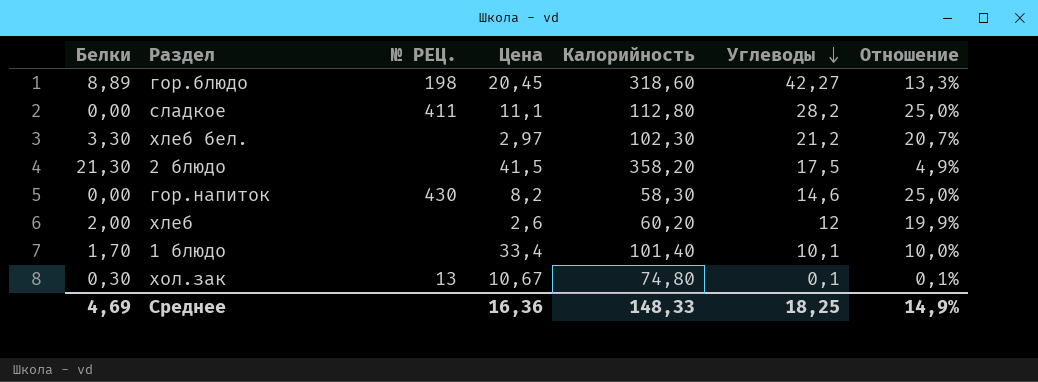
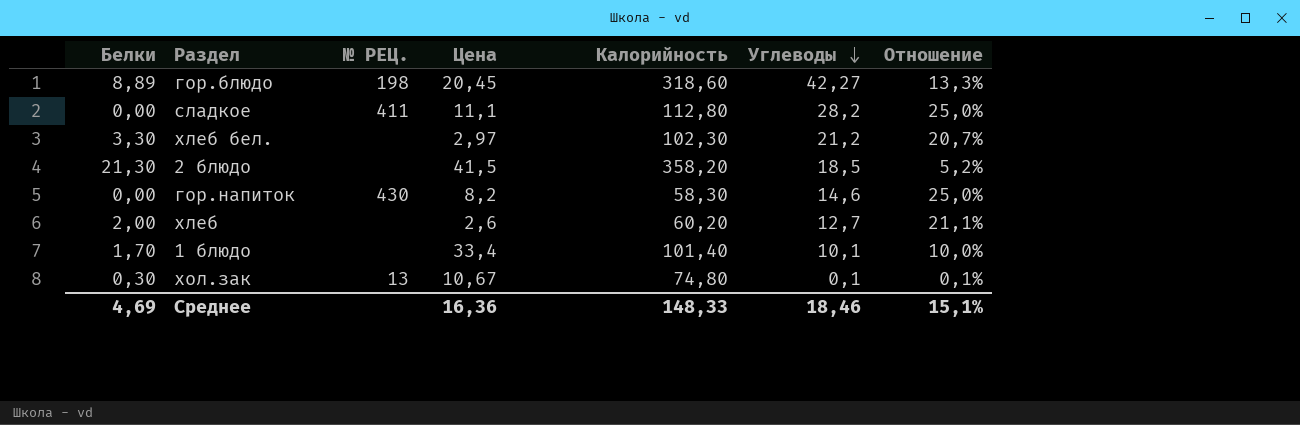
2 блюдо | Углеводы: 17,5 -> 18,5
2 блюдо | Отношение: 4,9% -> 5,2%
хлеб | Углеводы: 12 -> 12,7
хлеб | Отношение: 19,9% -> 21,1%
Среднее | Углеводы: 18,25 -> 18,46
Среднее | Отношение: 14,9% -> 15,1%

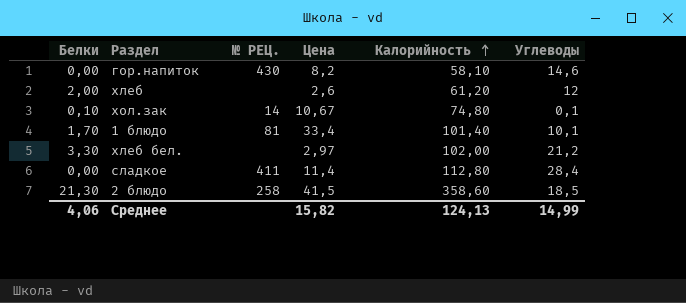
row order: Углеводы descending -> Калорийность ascending
column Отношение | formula: [Углеводы] / [Калорийность] -> none
row гор.блюдо: 8,89 | 198 | 20,45 | 318,60 | 42,27 | 13,3% -> none
гор.напиток | Калорийность: 58,30 -> 58,10
хлеб | Калорийность: 60,20 -> 61,20
хлеб | Углеводы: 12,7 -> 12
хол.зак | Белки: 0,30 -> 0,10
хол.зак | № РЕЦ.: 13 -> 14
1 блюдо | № РЕЦ.: none -> 81
хлеб бел. | Калорийность: 102,30 -> 102,00
сладкое | Цена: 11,1 -> 11,4
сладкое | Углеводы: 28,2 -> 28,4
2 блюдо | № РЕЦ.: none -> 258
2 блюдо | Калорийность: 358,20 -> 358,60
Среднее | Белки: 4,69 -> 4,06
Среднее | Цена: 16,36 -> 15,82
Среднее | Калорийность: 148,33 -> 124,13
Среднее | Углеводы: 18,46 -> 14,99

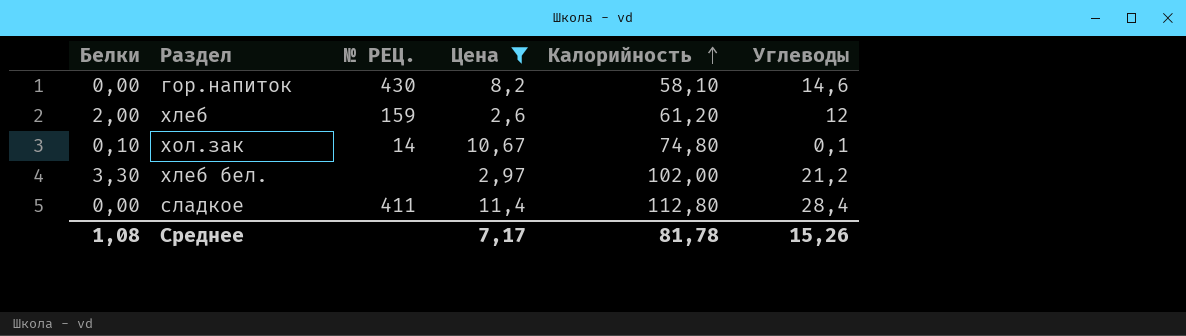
filter: none -> Цена <= 11,4
хлеб | № РЕЦ.: none -> 159
Среднее | Белки: 4,06 -> 1,08
Среднее | Цена: 15,82 -> 7,17
Среднее | Калорийность: 124,13 -> 81,78
Среднее | Углеводы: 14,99 -> 15,26

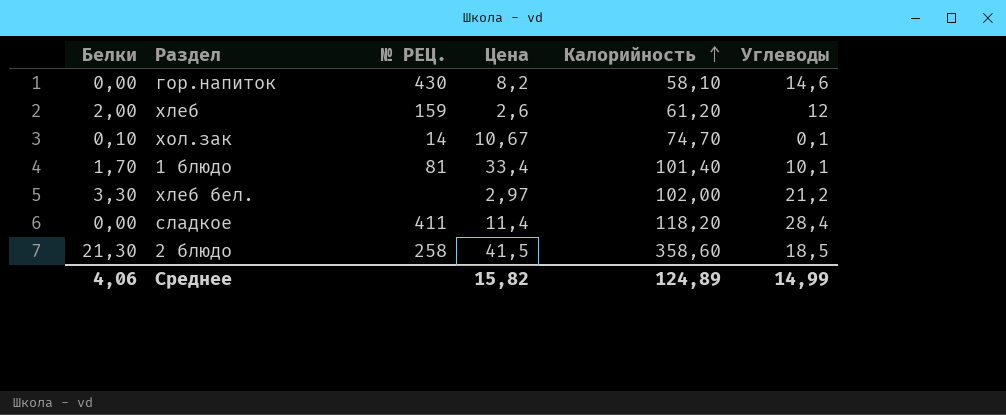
filter: Цена <= 11,4 -> none
хол.зак | Калорийность: 74,80 -> 74,70
сладкое | Калорийность: 112,80 -> 118,20
Среднее | Белки: 1,08 -> 4,06
Среднее | Цена: 7,17 -> 15,82
Среднее | Калорийность: 81,78 -> 124,89
Среднее | Углеводы: 15,26 -> 14,99

